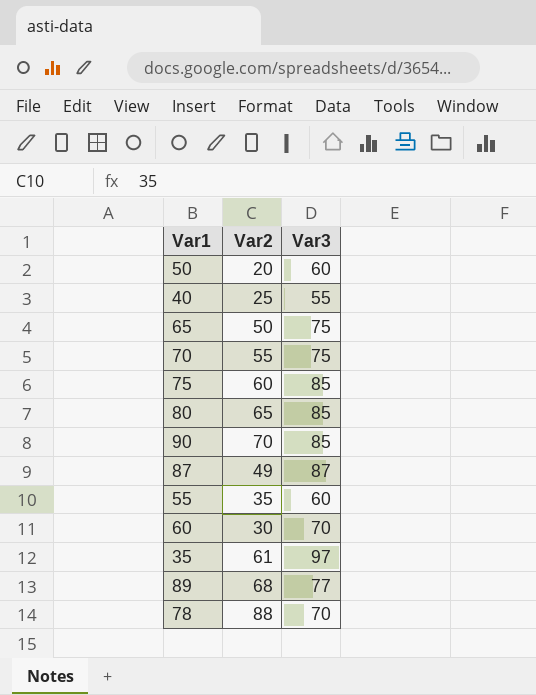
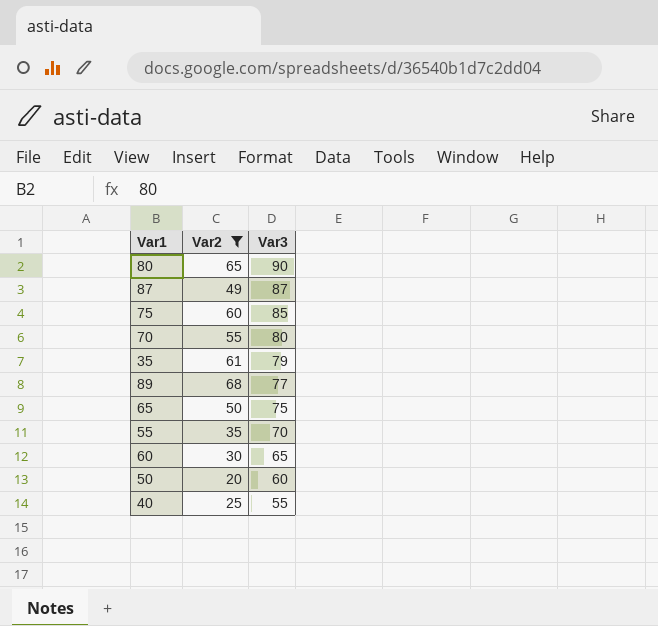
filter: none -> Var2 <= 68
row order: none -> Var3 descending
80 | Var3: 85 -> 90
70 | Var3: 75 -> 80
35 | Var3: 97 -> 79
55 | Var3: 60 -> 70
60 | Var3: 70 -> 65

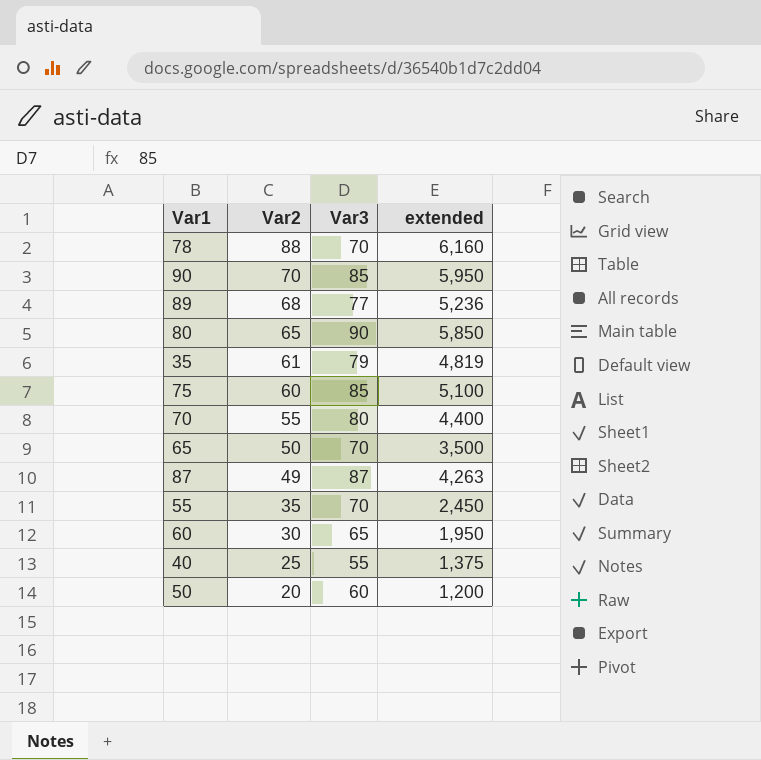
filter: Var2 <= 68 -> none
row order: Var3 descending -> Var2 descending
column extended | formula: none -> [Var2] * [Var3]
65 | Var3: 75 -> 70

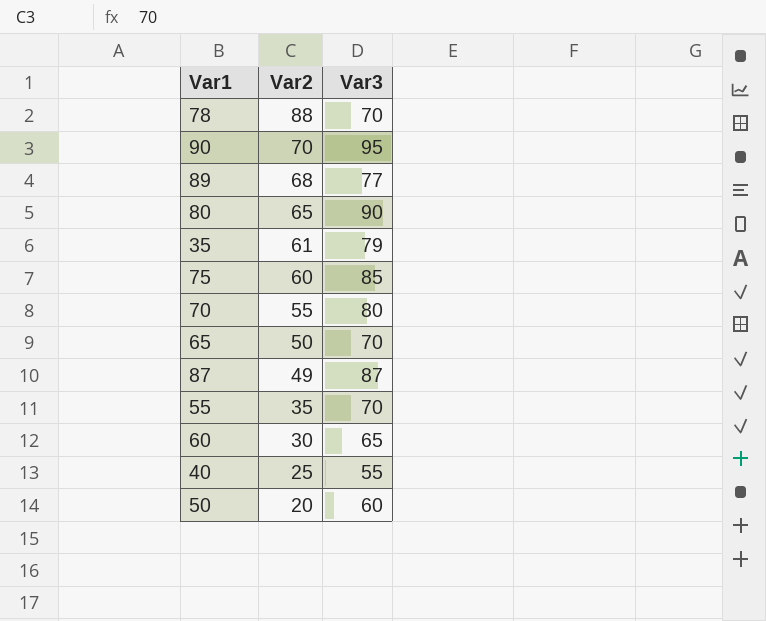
column extended | formula: [Var2] * [Var3] -> none
90 | Var3: 85 -> 95

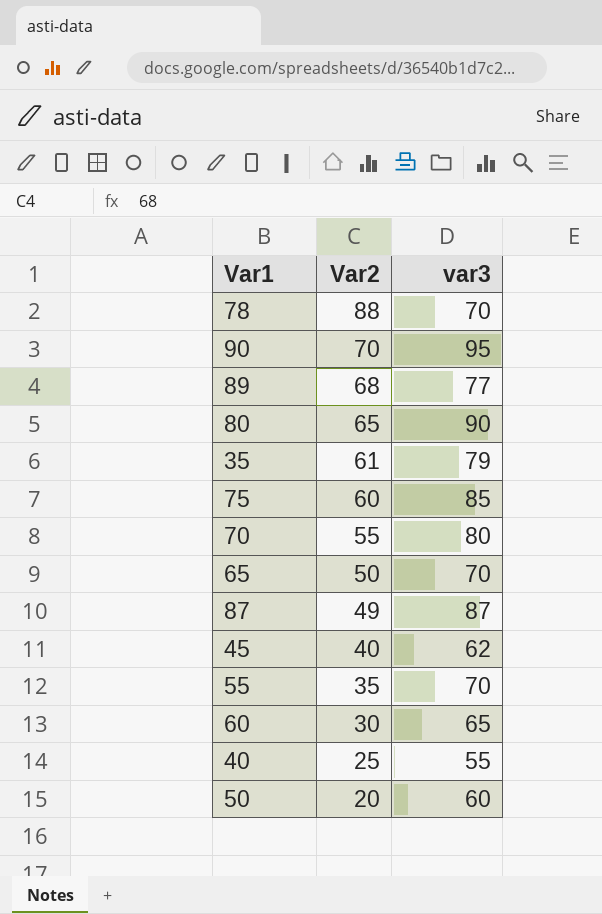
column name: Var3 -> var3
row 45: none -> 40 | 62

